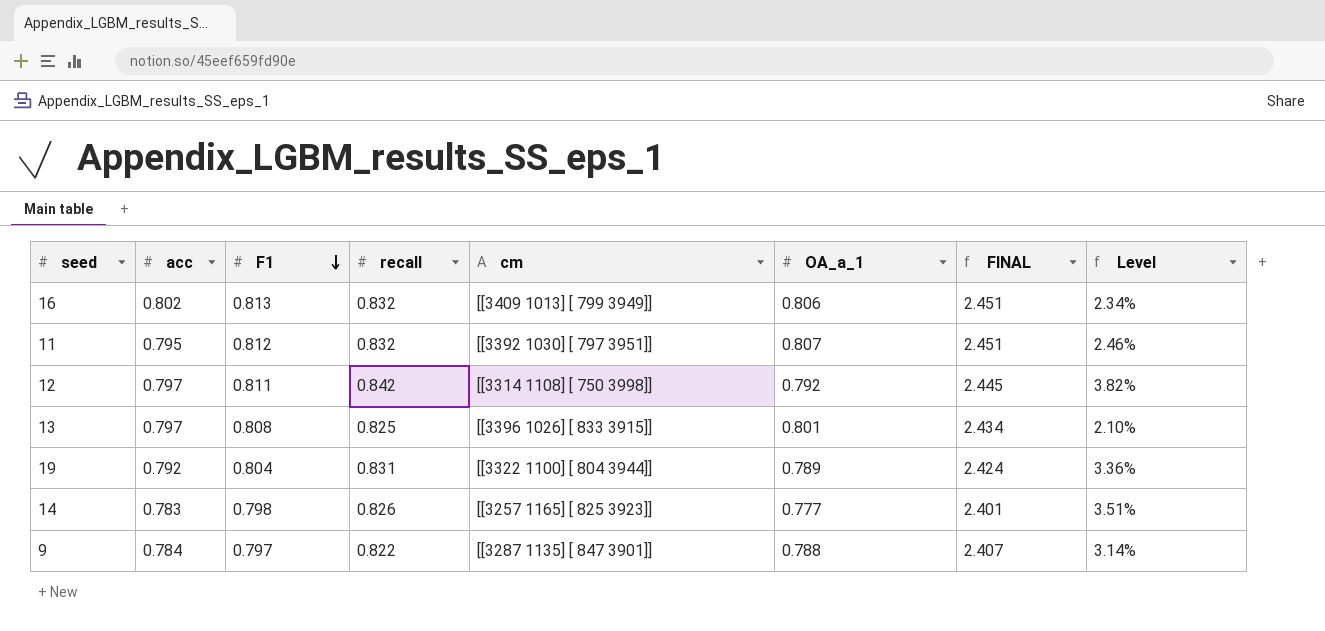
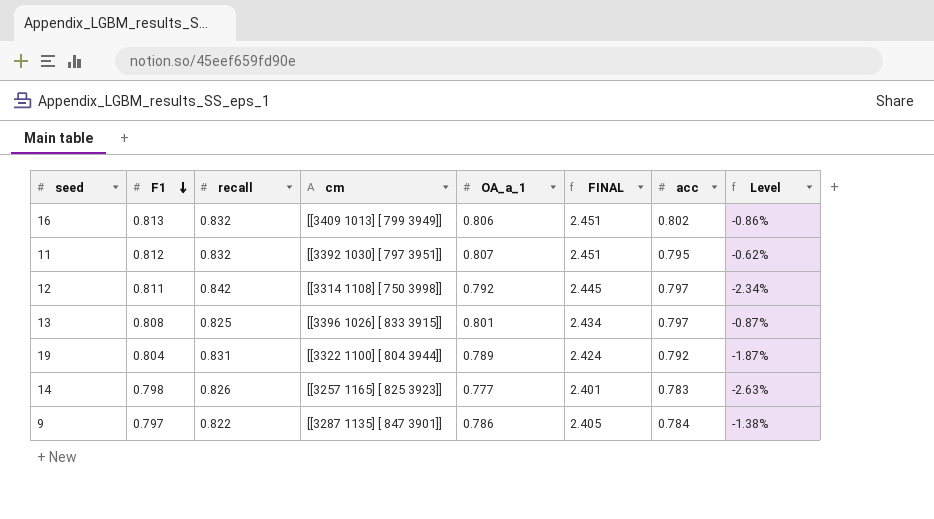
column acc | position: 2 -> 7
column Level | formula: ([recall] - [F1]) / [F1] -> ([OA_a_1] - [F1]) / [F1]
9 | OA_a_1: 0.788 -> 0.786
9 | FINAL: 2.407 -> 2.405

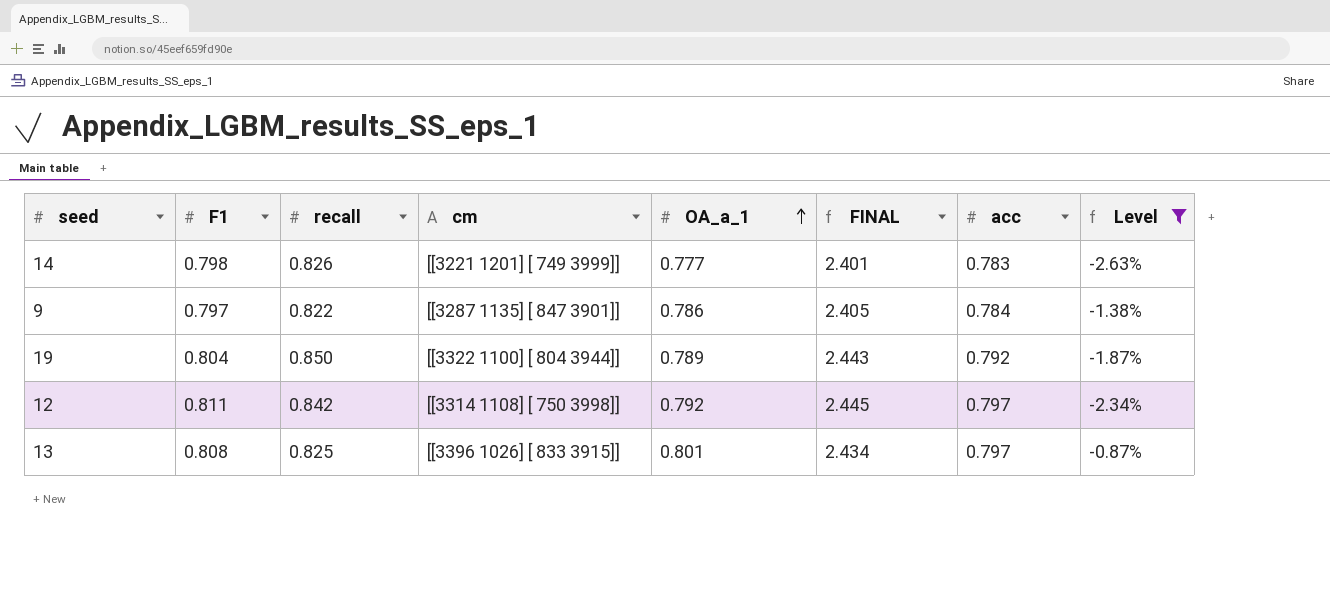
filter: none -> Level <= -0.87%
row order: F1 descending -> OA_a_1 ascending
14 | cm: [[3257 1165] [ 825 3923]] -> [[3221 1201] [ 749 3999]]
19 | recall: 0.831 -> 0.850
19 | FINAL: 2.424 -> 2.443

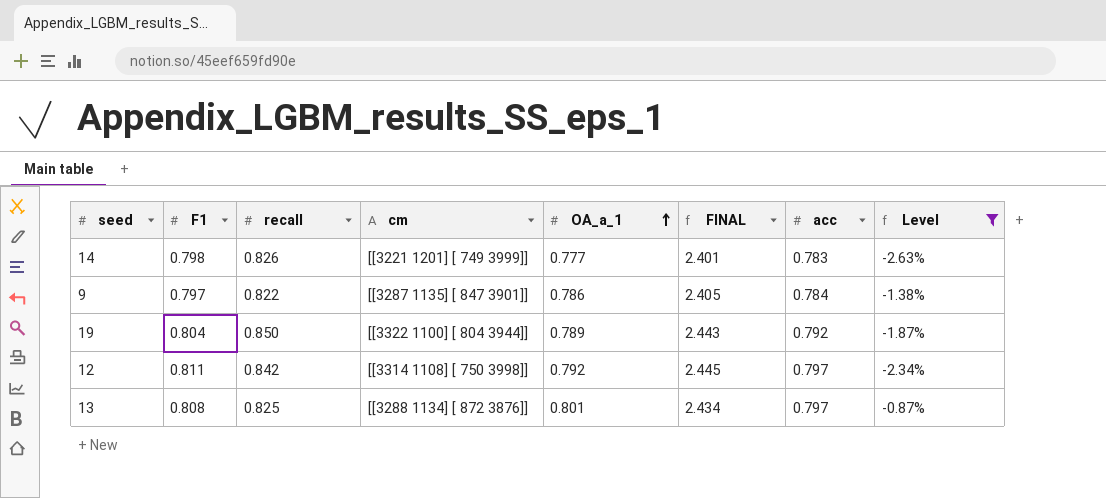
13 | cm: [[3396 1026] [ 833 3915]] -> [[3288 1134] [ 872 3876]]

